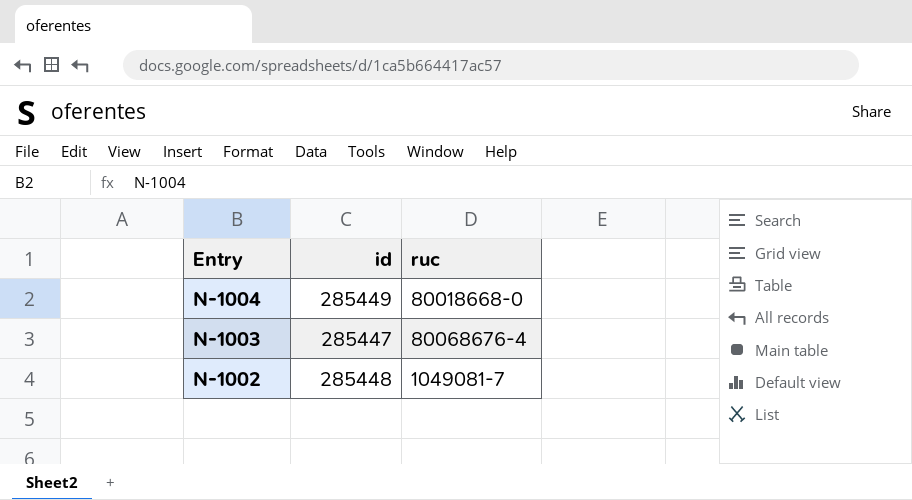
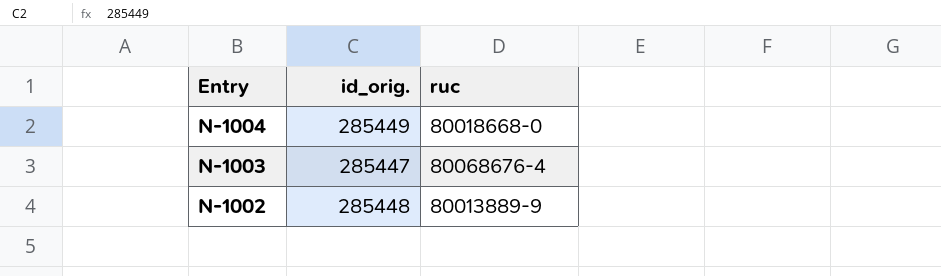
column name: id -> id_orig.
N-1002 | ruc: 1049081-7 -> 80013889-9

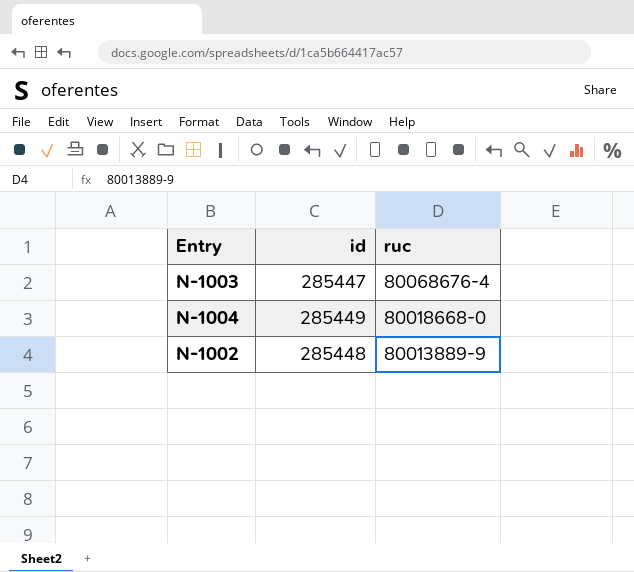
row order: Entry descending -> ruc descending
column name: id_orig. -> id

